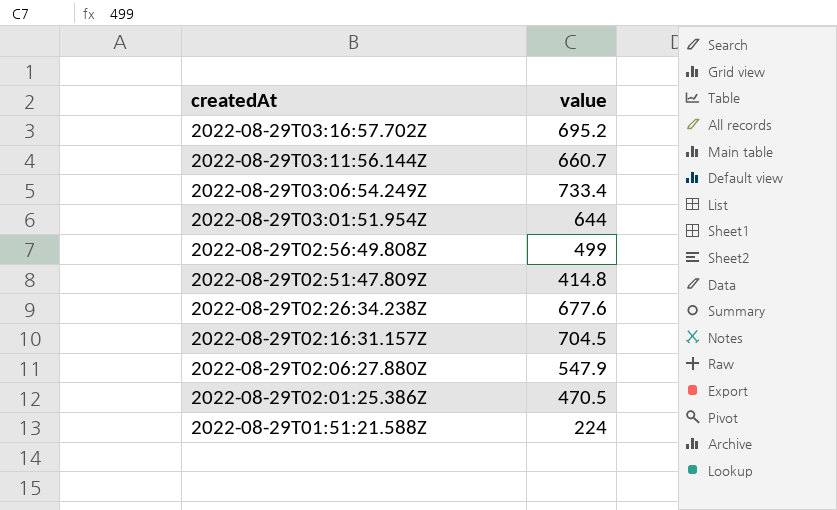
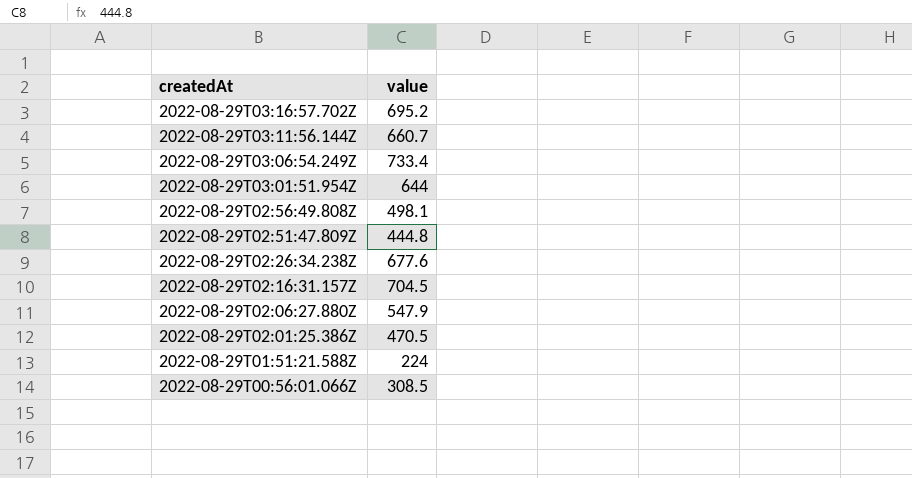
2022-08-29T02:56:49.808Z | value: 499 -> 498.1
2022-08-29T02:51:47.809Z | value: 414.8 -> 444.8
row 2022-08-29T00:56:01.066Z: none -> 308.5

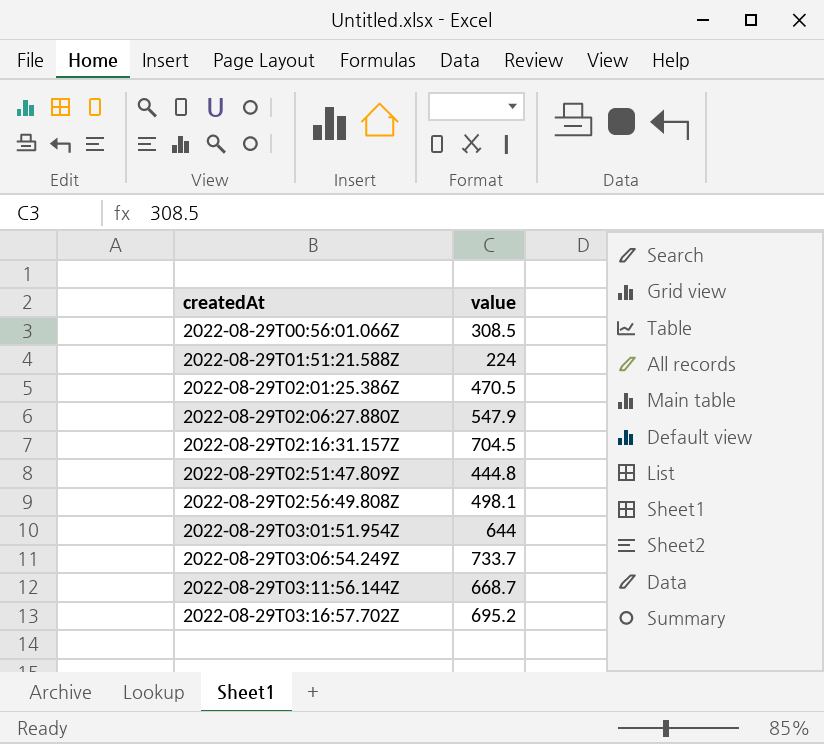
row order: createdAt descending -> createdAt ascending
row 2022-08-29T02:26:34.238Z: 677.6 -> none
2022-08-29T03:06:54.249Z | value: 733.4 -> 733.7
2022-08-29T03:11:56.144Z | value: 660.7 -> 668.7

